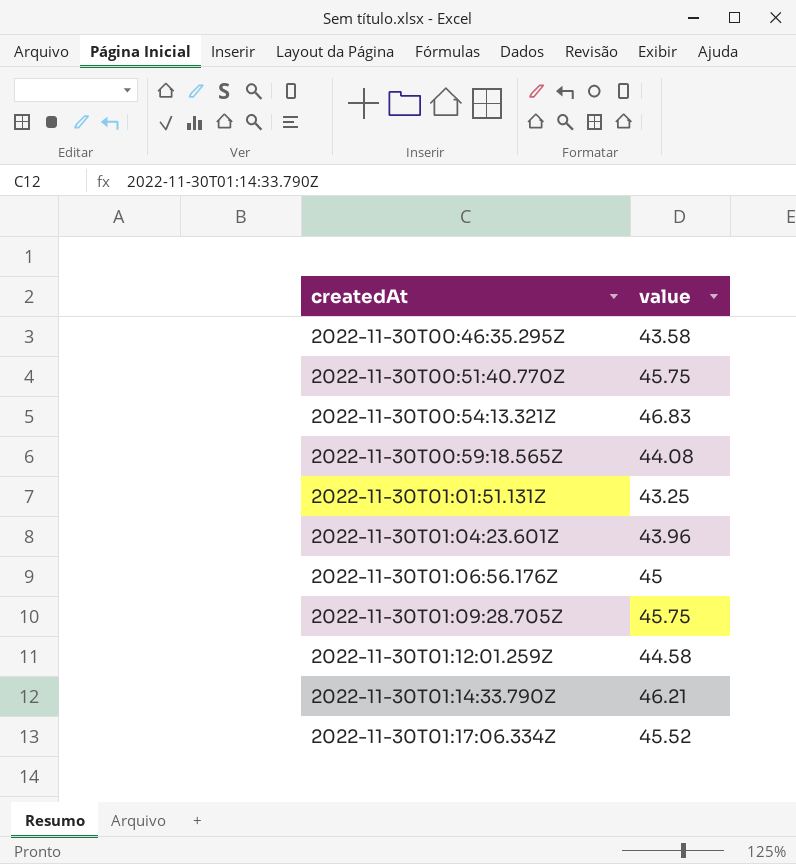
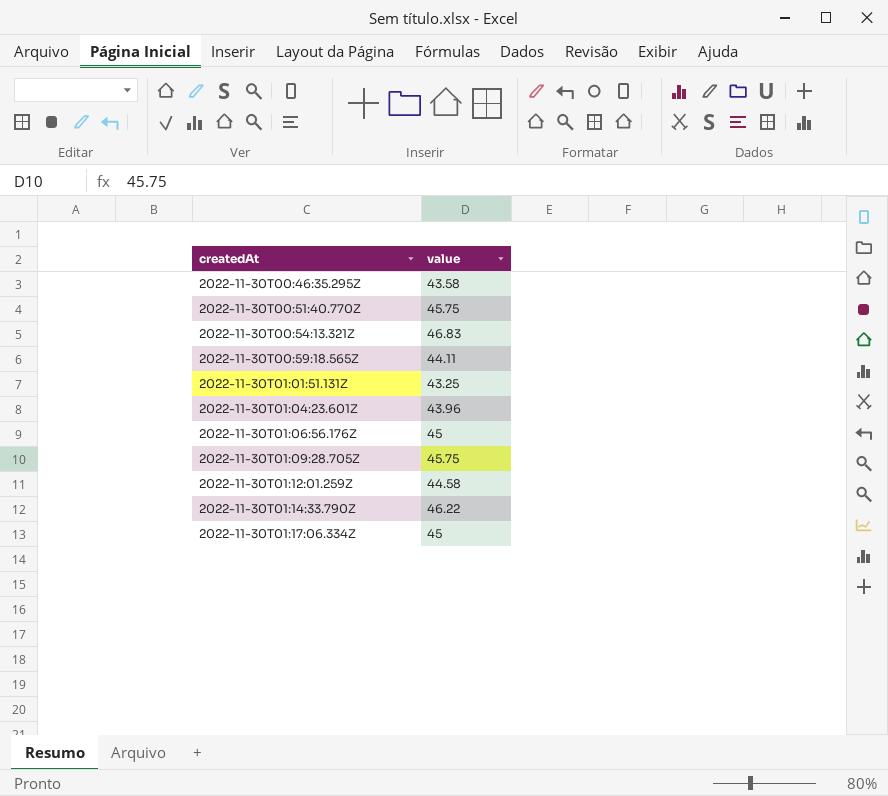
2022-11-30T00:59:18.565Z | value: 44.08 -> 44.11
2022-11-30T01:14:33.790Z | value: 46.21 -> 46.22
2022-11-30T01:17:06.334Z | value: 45.52 -> 45

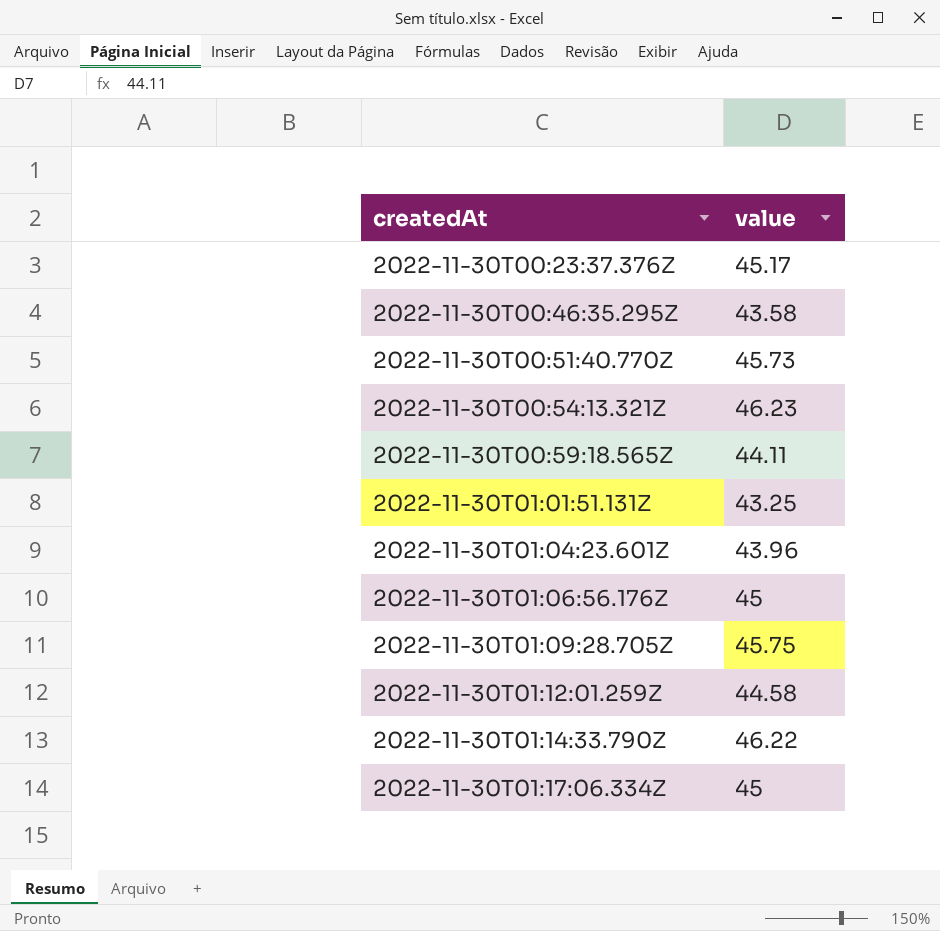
row 2022-11-30T00:23:37.376Z: none -> 45.17
2022-11-30T00:51:40.770Z | value: 45.75 -> 45.73
2022-11-30T00:54:13.321Z | value: 46.83 -> 46.23

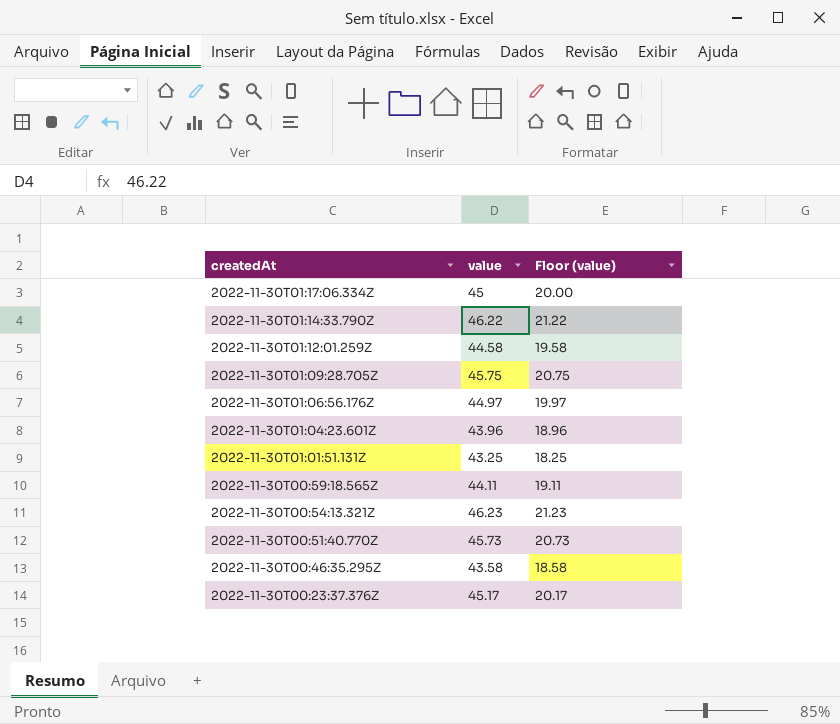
row order: createdAt ascending -> createdAt descending
column Floor (value) | formula: none -> [value] - 25
2022-11-30T01:06:56.176Z | value: 45 -> 44.97

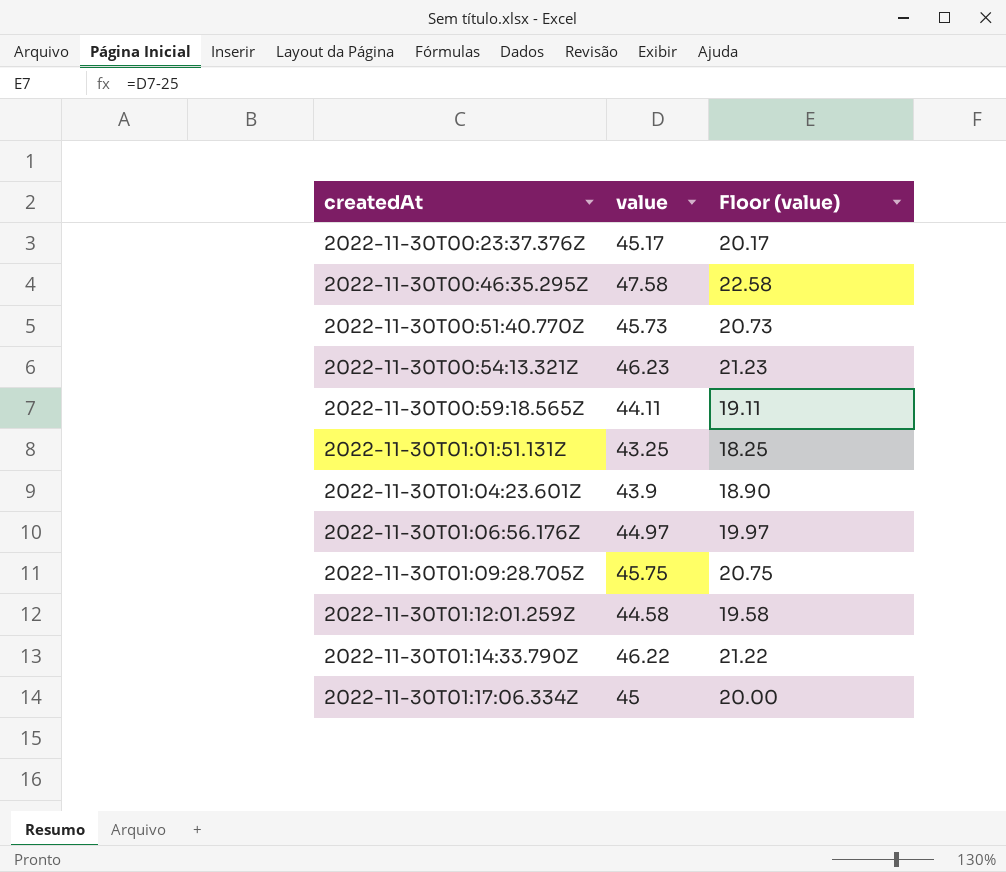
row order: createdAt descending -> createdAt ascending
2022-11-30T00:46:35.295Z | value: 43.58 -> 47.58
2022-11-30T00:46:35.295Z | Floor (value): 18.58 -> 22.58
2022-11-30T01:04:23.601Z | value: 43.96 -> 43.9
2022-11-30T01:04:23.601Z | Floor (value): 18.96 -> 18.90

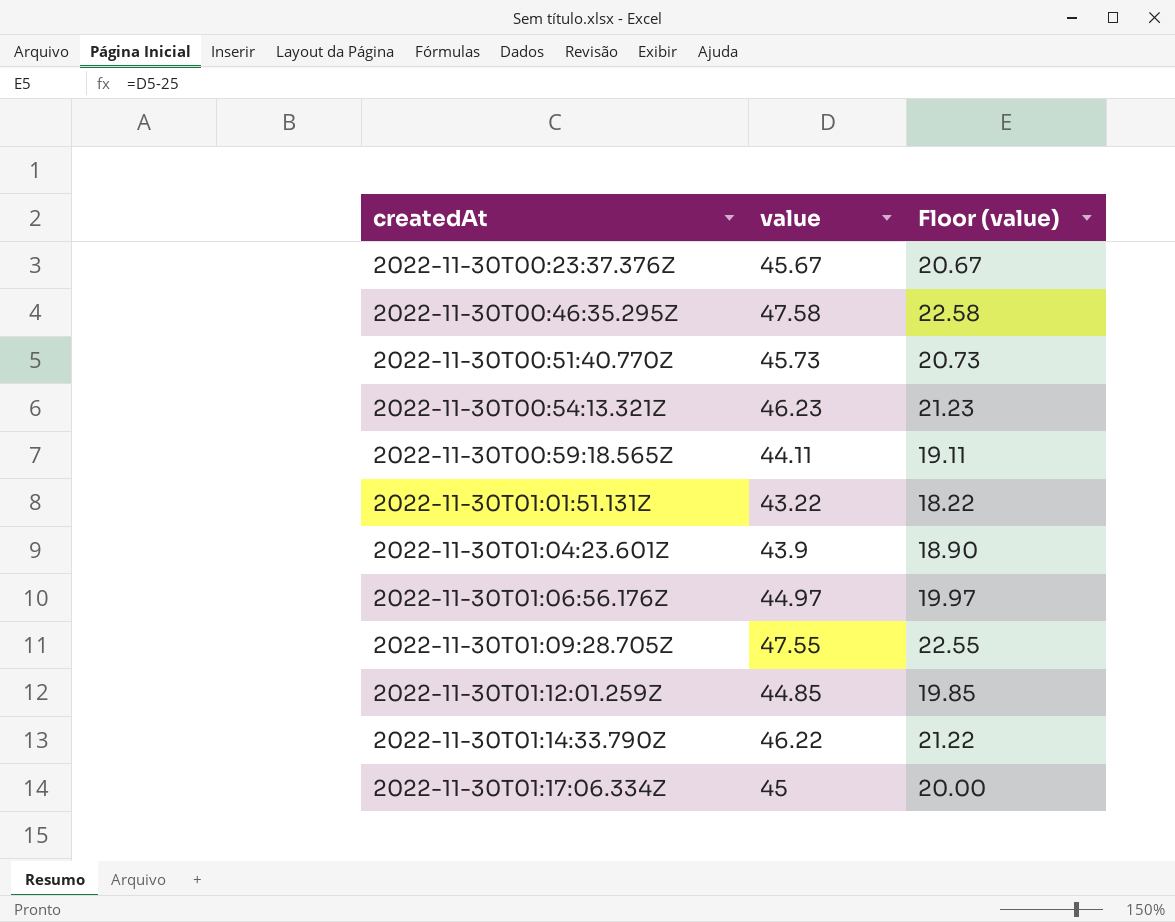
2022-11-30T00:23:37.376Z | value: 45.17 -> 45.67
2022-11-30T00:23:37.376Z | Floor (value): 20.17 -> 20.67
2022-11-30T01:01:51.131Z | value: 43.25 -> 43.22
2022-11-30T01:01:51.131Z | Floor (value): 18.25 -> 18.22
2022-11-30T01:09:28.705Z | value: 45.75 -> 47.55
2022-11-30T01:09:28.705Z | Floor (value): 20.75 -> 22.55
2022-11-30T01:12:01.259Z | value: 44.58 -> 44.85
2022-11-30T01:12:01.259Z | Floor (value): 19.58 -> 19.85

